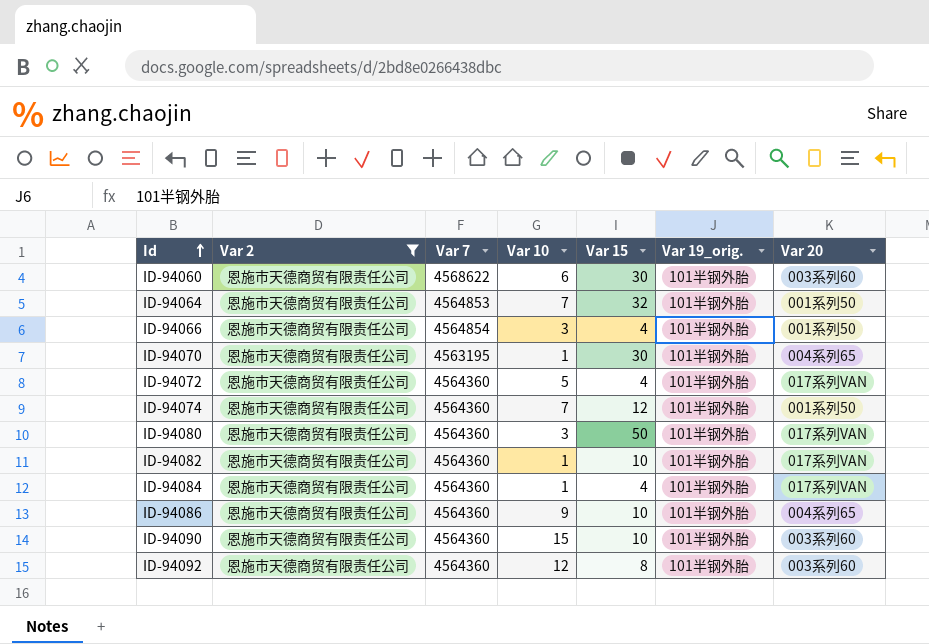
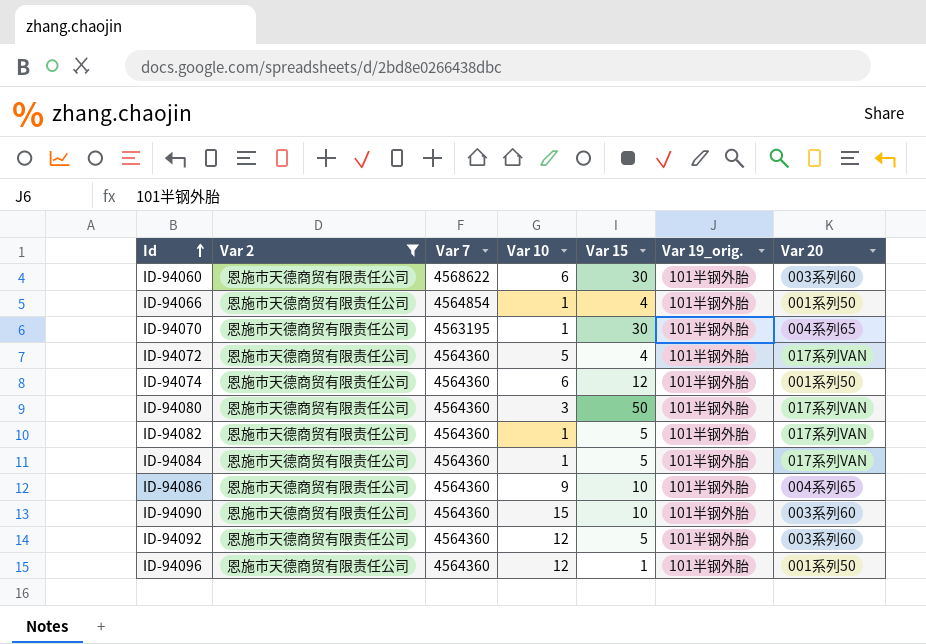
row ID-94064: 恩施市天德商贸有限责任公司 | 4564853 | 7 | 32 | 101半钢外胎 | 001系列50 -> none
ID-94066 | Var 10: 3 -> 1
ID-94074 | Var 10: 7 -> 6
ID-94082 | Var 15: 10 -> 5
ID-94084 | Var 15: 4 -> 5
ID-94092 | Var 15: 8 -> 5
row ID-94096: none -> 恩施市天德商贸有限责任公司 | 4564360 | 12 | 1 | 101半钢外胎 | 001系列50

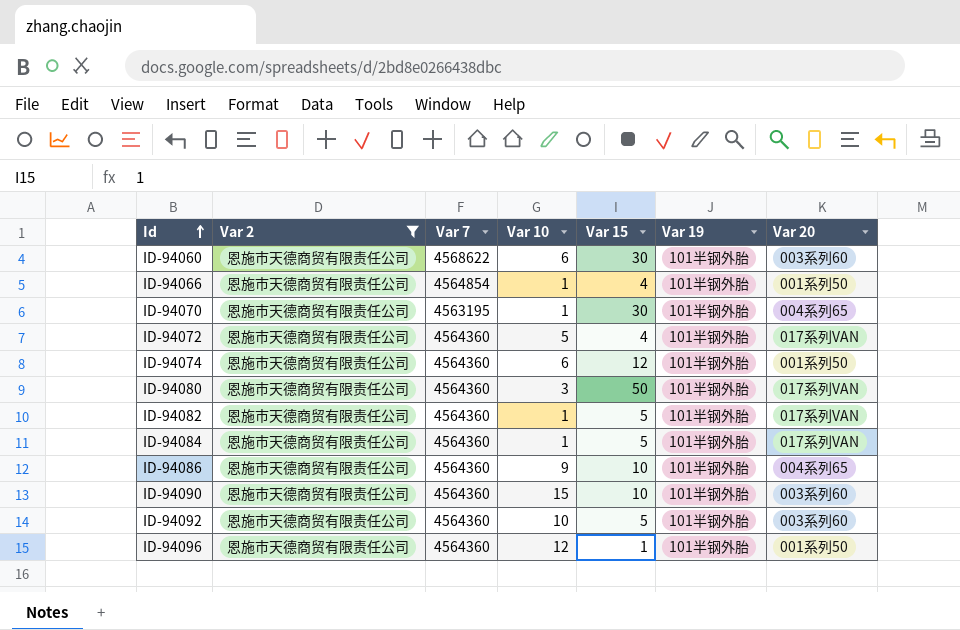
column name: Var 19_orig. -> Var 19
ID-94092 | Var 10: 12 -> 10

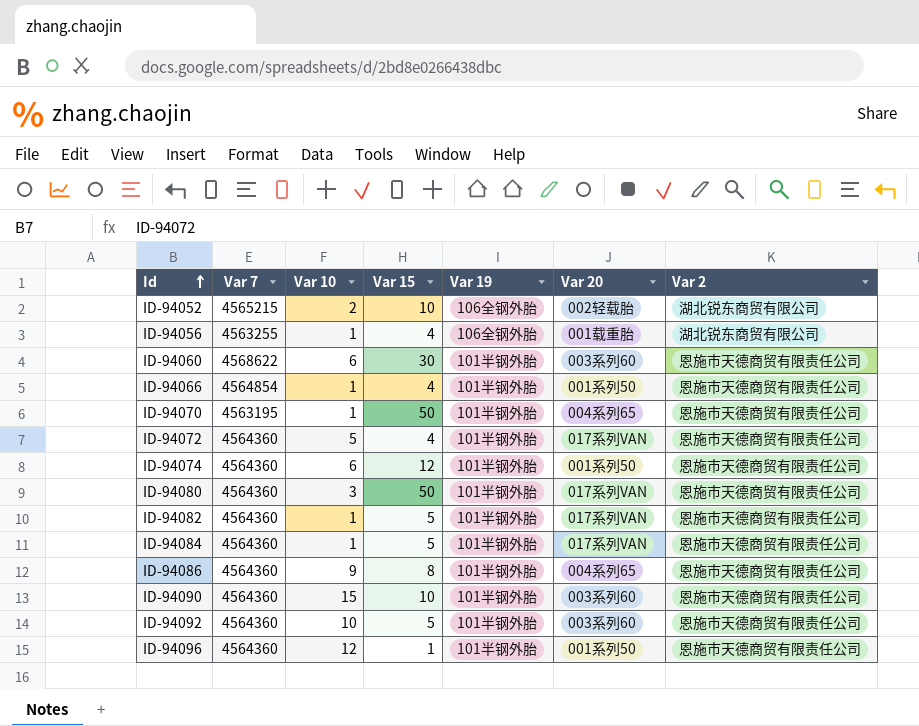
filter: Var 2 = 恩施市天德商贸有限责任公司 -> none
column Var 2 | position: 2 -> 7
ID-94070 | Var 15: 30 -> 50
ID-94086 | Var 15: 10 -> 8

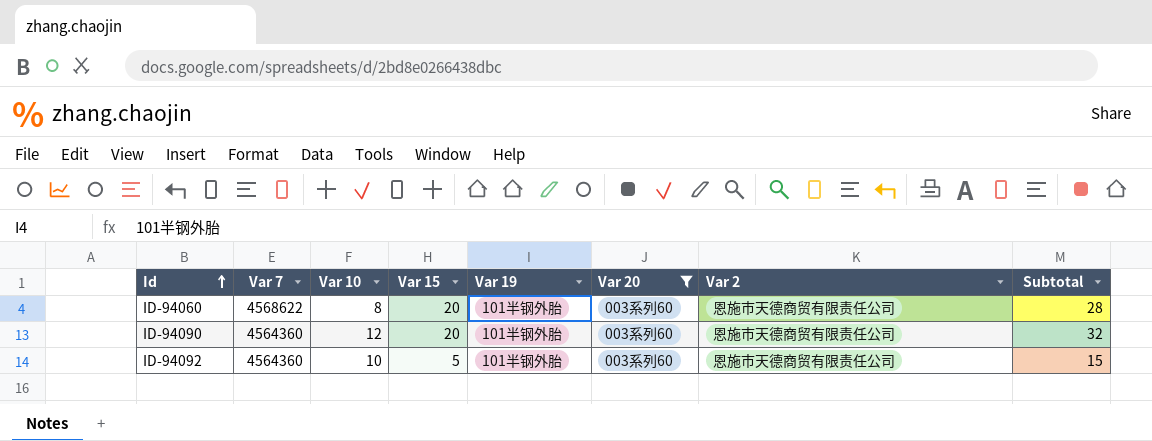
filter: none -> Var 20 = 003系列60
column Subtotal | formula: none -> [Var 10] + [Var 15]
ID-94060 | Var 10: 6 -> 8
ID-94060 | Var 15: 30 -> 20
ID-94090 | Var 10: 15 -> 12
ID-94090 | Var 15: 10 -> 20

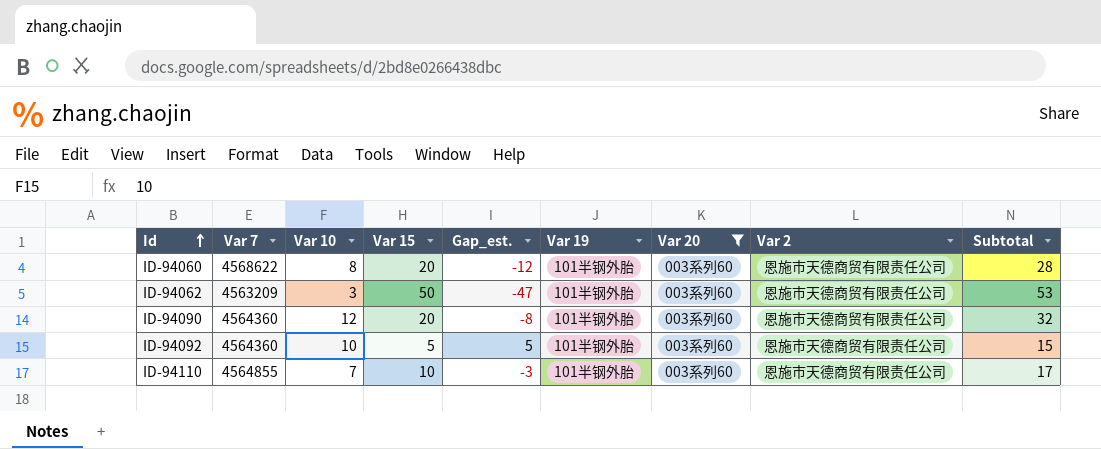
column Gap_est. | formula: none -> [Var 10] - [Var 15]
row ID-94062: none -> 4563209 | 3 | 50 | -47 | 101半钢外胎 | 003系列60 | 恩施市天德商贸有限责任公司 | 53
row ID-94110: none -> 4564855 | 7 | 10 | -3 | 101半钢外胎 | 003系列60 | 恩施市天德商贸有限责任公司 | 17

